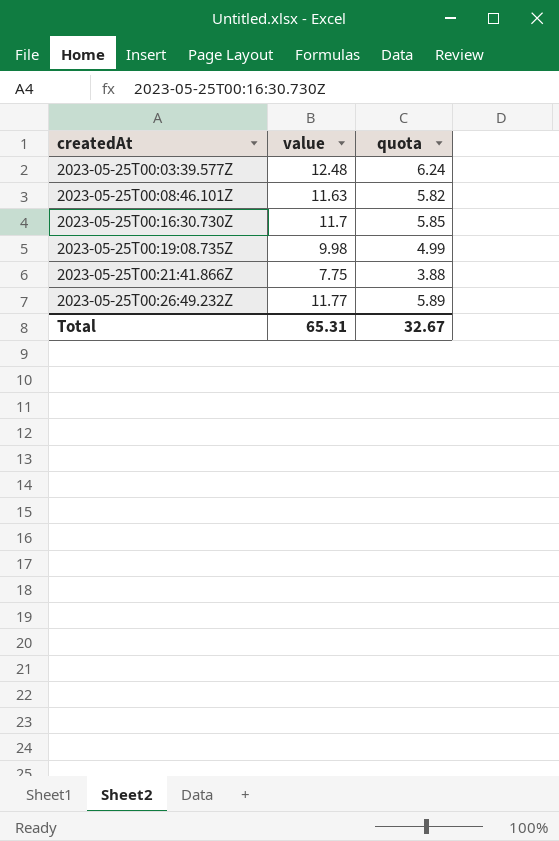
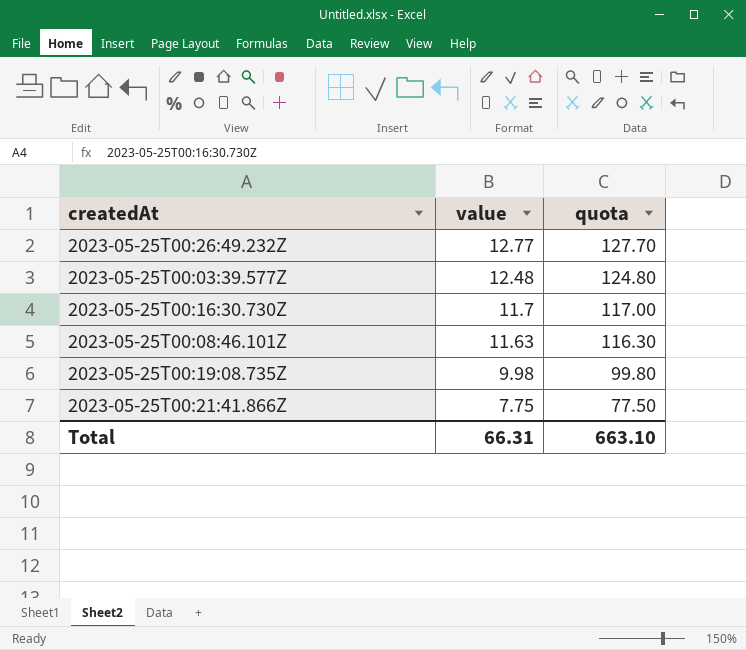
row order: createdAt ascending -> value descending
column quota | formula: [value] * 0.5 -> [value] * 10
2023-05-25T00:26:49.232Z | value: 11.77 -> 12.77
Total | value: 65.31 -> 66.31
Total | quota: 32.67 -> 663.10

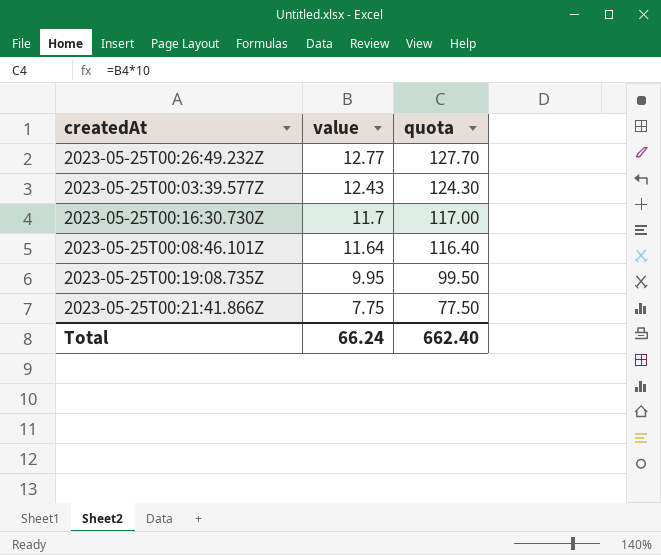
2023-05-25T00:03:39.577Z | value: 12.48 -> 12.43
2023-05-25T00:03:39.577Z | quota: 124.80 -> 124.30
2023-05-25T00:08:46.101Z | value: 11.63 -> 11.64
2023-05-25T00:08:46.101Z | quota: 116.30 -> 116.40
2023-05-25T00:19:08.735Z | value: 9.98 -> 9.95
2023-05-25T00:19:08.735Z | quota: 99.80 -> 99.50
Total | value: 66.31 -> 66.24
Total | quota: 663.10 -> 662.40

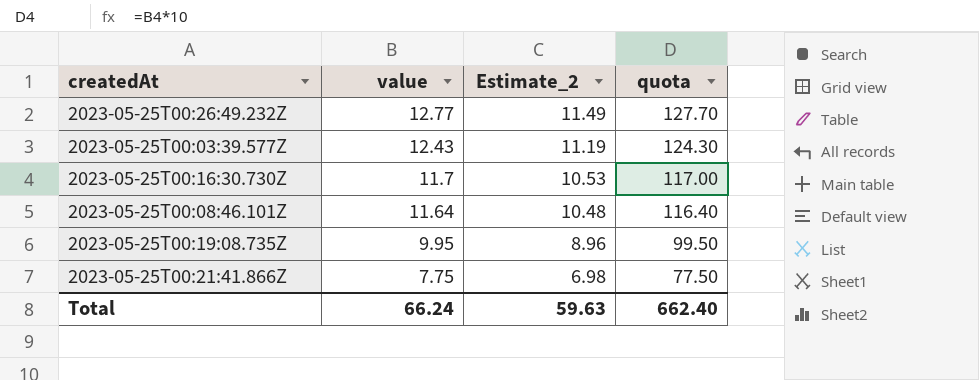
column Estimate_2 | formula: none -> [value] * 0.9

